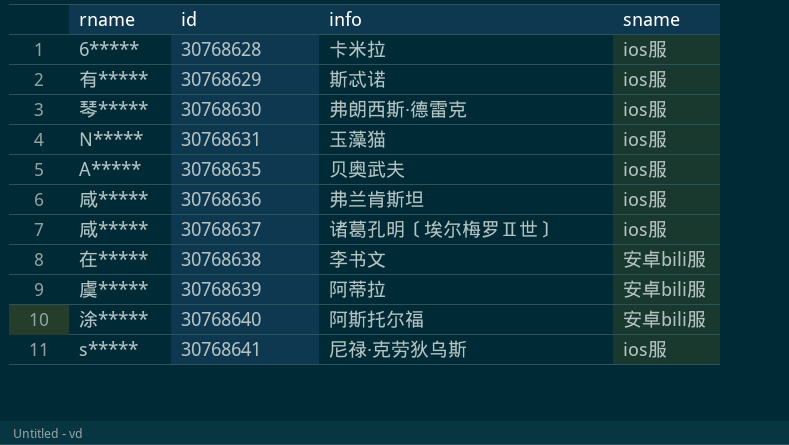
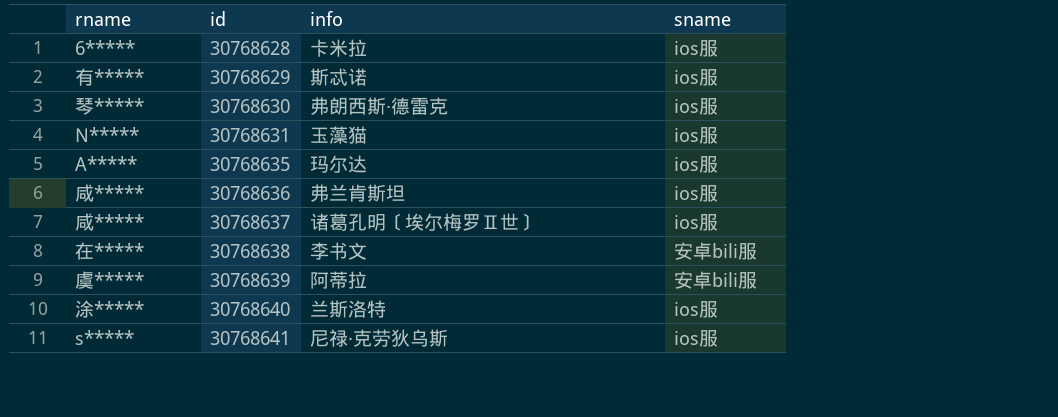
30768635 | info: 贝奥武夫 -> 玛尔达
30768640 | info: 阿斯托尔福 -> 兰斯洛特
30768640 | sname: 安卓bili服 -> ios服

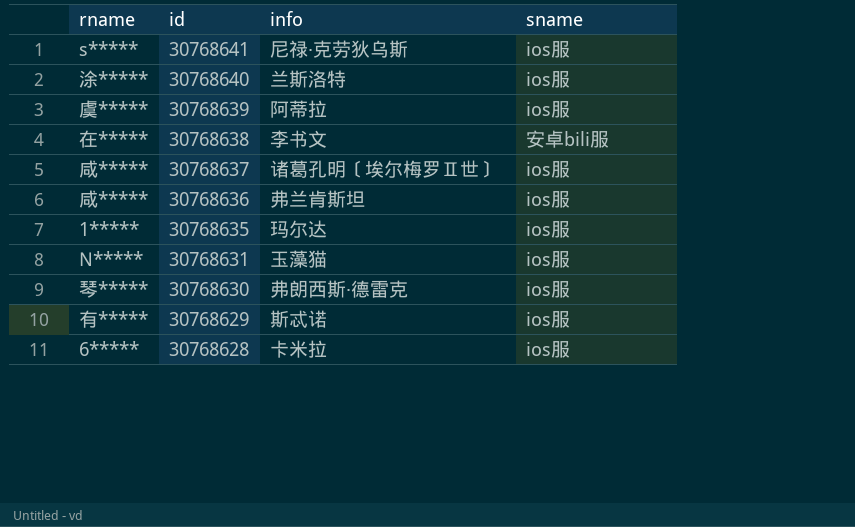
row order: id ascending -> id descending
30768639 | sname: 安卓bili服 -> ios服
30768635 | rname: A***** -> 1*****

